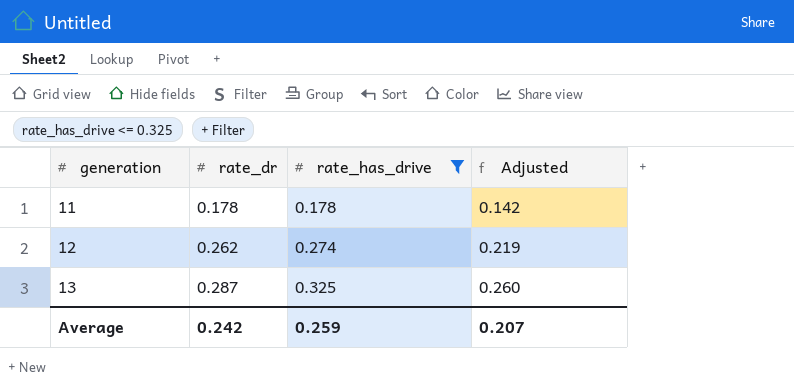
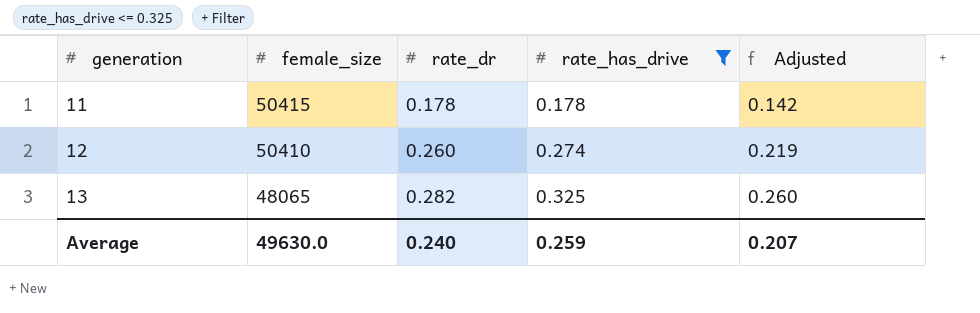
column female_size | position: none -> 2
12 | rate_dr: 0.262 -> 0.260
13 | rate_dr: 0.287 -> 0.282
Average | rate_dr: 0.242 -> 0.240

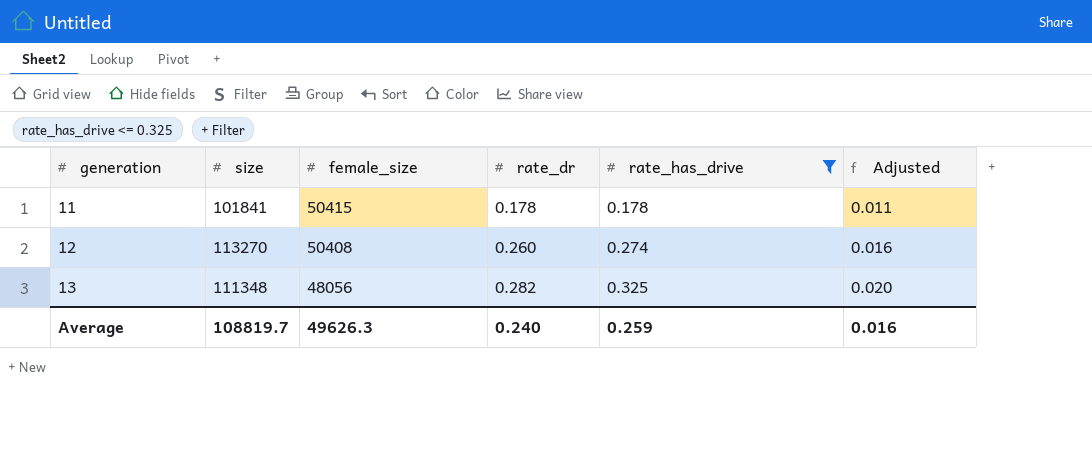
column size | position: none -> 2
column Adjusted | formula: [rate_has_drive] * 0.8 -> [rate_has_drive] * 0.06
12 | female_size: 50410 -> 50408
13 | female_size: 48065 -> 48056
Average | female_size: 49630.0 -> 49626.3
Average | Adjusted: 0.207 -> 0.016

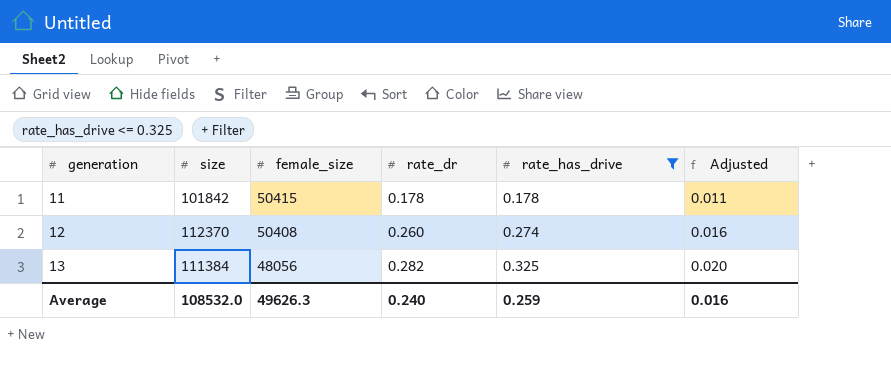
11 | size: 101841 -> 101842
12 | size: 113270 -> 112370
13 | size: 111348 -> 111384
Average | size: 108819.7 -> 108532.0

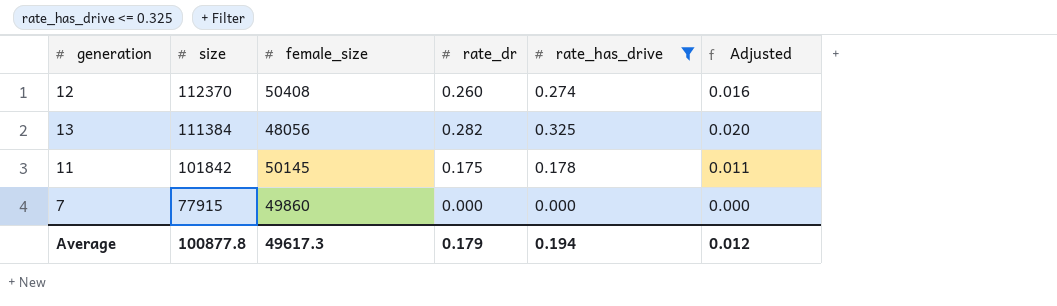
row order: generation ascending -> size descending
11 | female_size: 50415 -> 50145
11 | rate_dr: 0.178 -> 0.175
row 7: none -> 77915 | 49860 | 0.000 | 0.000 | 0.000
Average | size: 108532.0 -> 100877.8
Average | female_size: 49626.3 -> 49617.3
Average | rate_dr: 0.240 -> 0.179
Average | rate_has_drive: 0.259 -> 0.194
Average | Adjusted: 0.016 -> 0.012

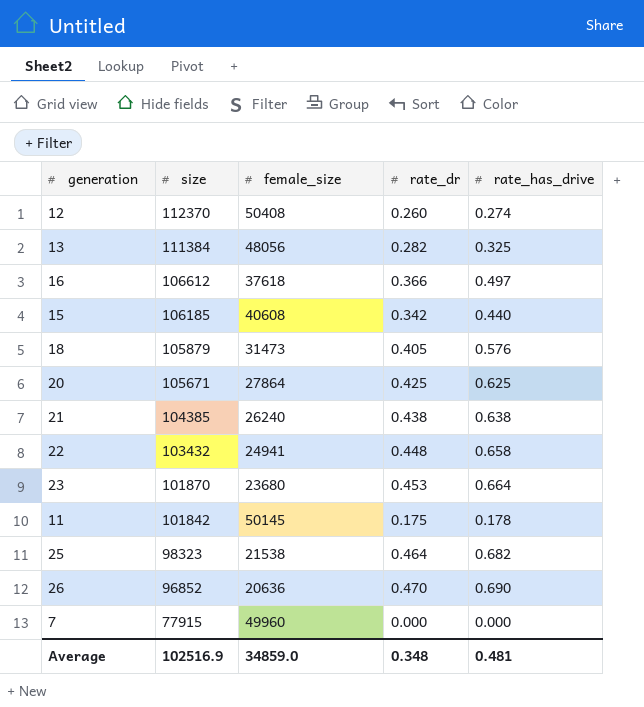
filter: rate_has_drive <= 0.325 -> none
column Adjusted | formula: [rate_has_drive] * 0.06 -> none
7 | female_size: 49860 -> 49960
Average | size: 100877.8 -> 102516.9
Average | female_size: 49617.3 -> 34859.0
Average | rate_dr: 0.179 -> 0.348
Average | rate_has_drive: 0.194 -> 0.481

